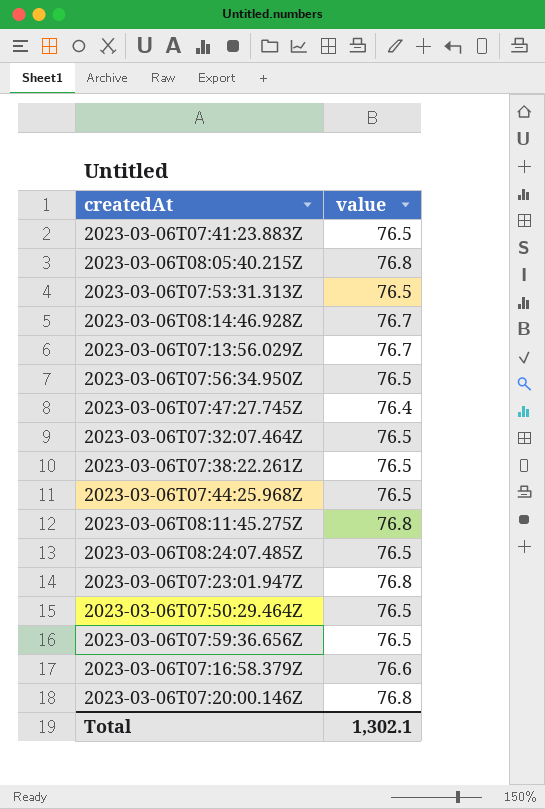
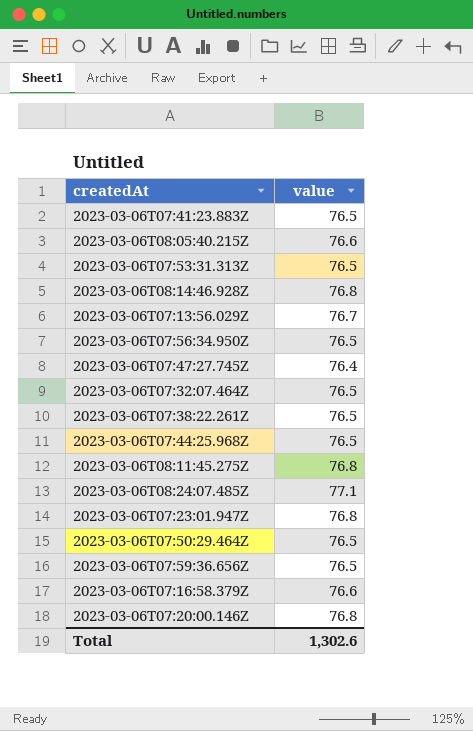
2023-03-06T08:05:40.215Z | value: 76.8 -> 76.6
2023-03-06T08:14:46.928Z | value: 76.7 -> 76.8
2023-03-06T08:24:07.485Z | value: 76.5 -> 77.1
Total | value: 1,302.1 -> 1,302.6

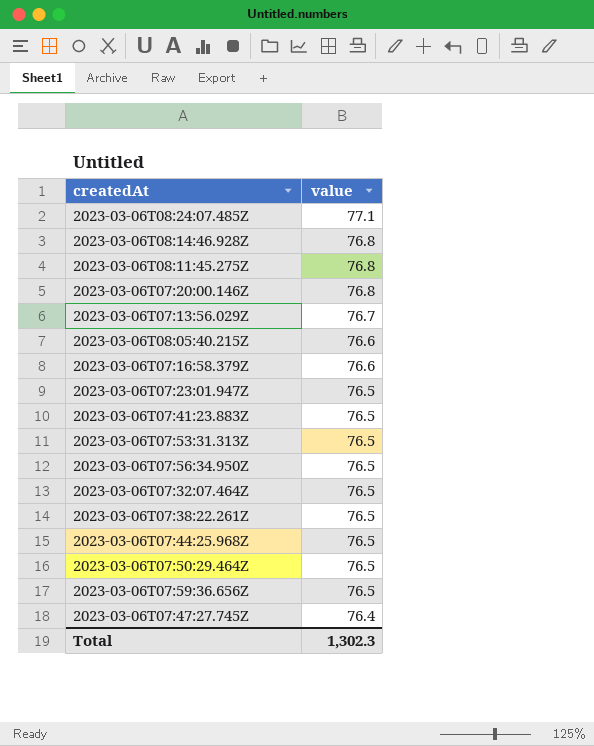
row order: none -> value descending
2023-03-06T07:23:01.947Z | value: 76.8 -> 76.5
Total | value: 1,302.6 -> 1,302.3

